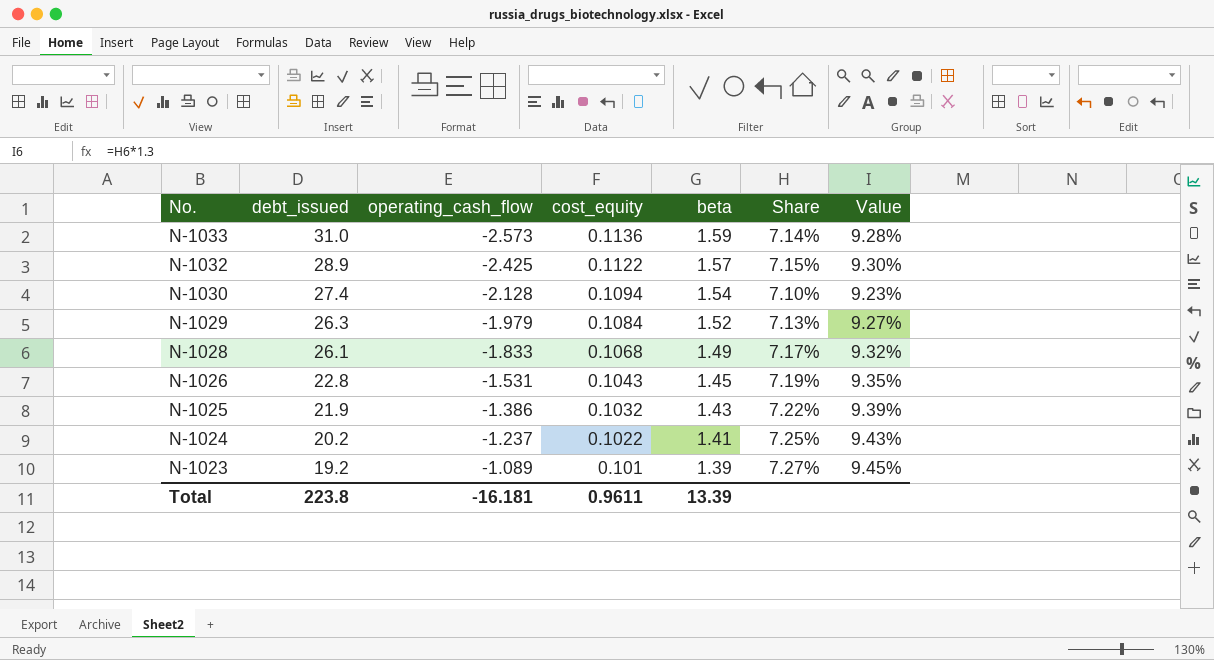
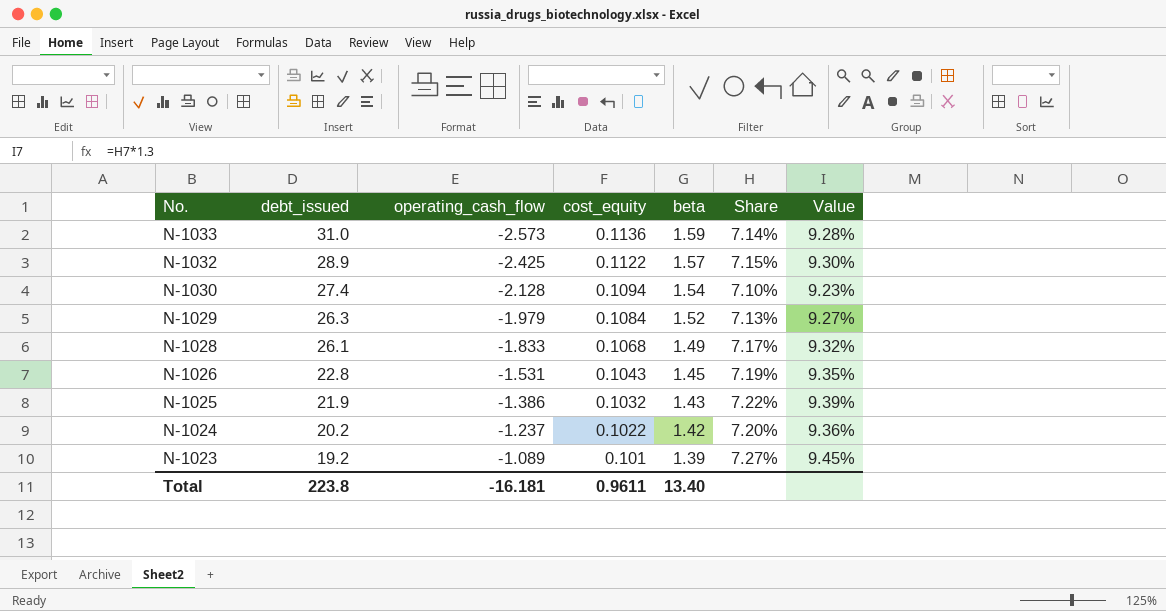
N-1024 | beta: 1.41 -> 1.42
N-1024 | Share: 7.25% -> 7.20%
N-1024 | Value: 9.43% -> 9.36%
Total | beta: 13.39 -> 13.40

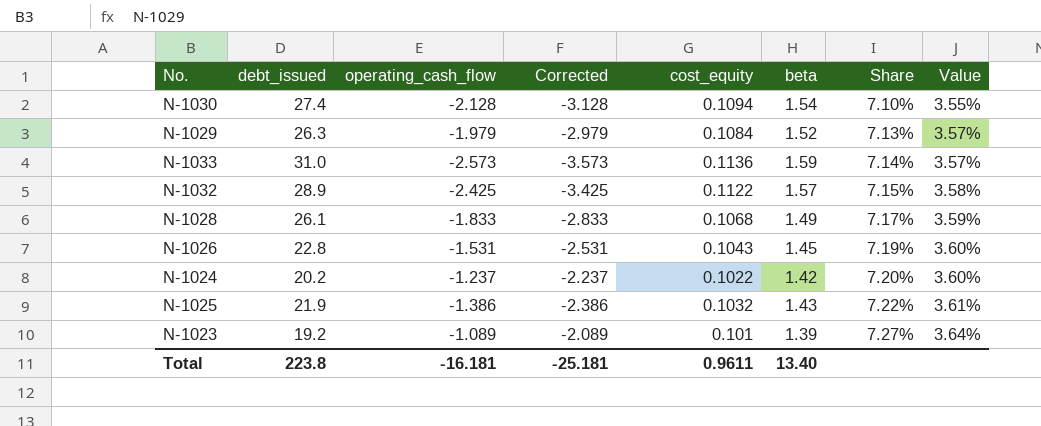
row order: No. descending -> Share ascending
column Corrected | formula: none -> [operating_cash_flow] - 1
column Value | formula: [Share] * 1.3 -> [Share] * 0.5

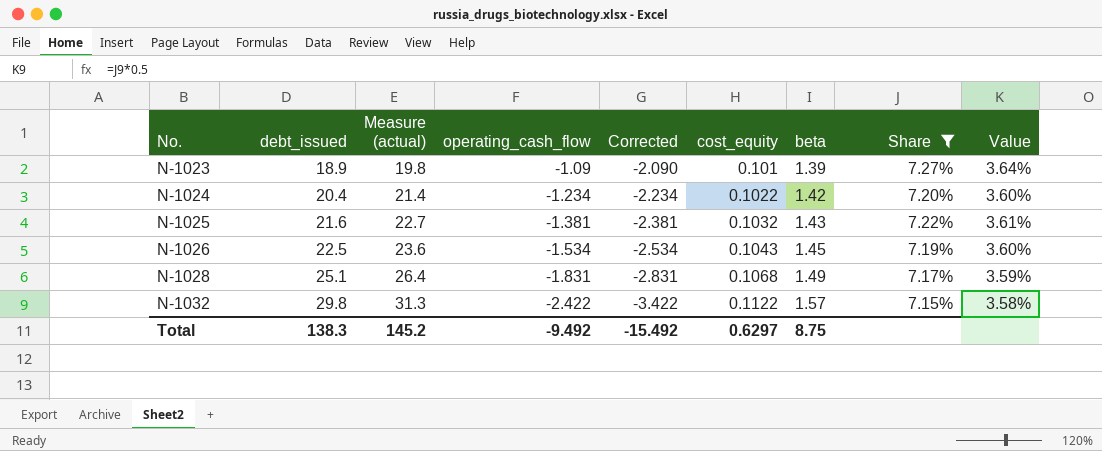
filter: none -> Share >= 7.15%
row order: Share ascending -> No. ascending
column Measure (actual) | formula: none -> [debt_issued] * 1.05
N-1023 | debt_issued: 19.2 -> 18.9
N-1023 | operating_cash_flow: -1.089 -> -1.09
N-1023 | Corrected: -2.089 -> -2.090
N-1024 | debt_issued: 20.2 -> 20.4
N-1024 | operating_cash_flow: -1.237 -> -1.234
N-1024 | Corrected: -2.237 -> -2.234
N-1025 | debt_issued: 21.9 -> 21.6
N-1025 | operating_cash_flow: -1.386 -> -1.381
N-1025 | Corrected: -2.386 -> -2.381
N-1026 | debt_issued: 22.8 -> 22.5
N-1026 | operating_cash_flow: -1.531 -> -1.534
N-1026 | Corrected: -2.531 -> -2.534
N-1028 | debt_issued: 26.1 -> 25.1
N-1028 | operating_cash_flow: -1.833 -> -1.831
N-1028 | Corrected: -2.833 -> -2.831
N-1032 | debt_issued: 28.9 -> 29.8
N-1032 | operating_cash_flow: -2.425 -> -2.422
N-1032 | Corrected: -3.425 -> -3.422
Total | debt_issued: 223.8 -> 138.3
Total | operating_cash_flow: -16.181 -> -9.492
Total | Corrected: -25.181 -> -15.492
Total | cost_equity: 0.9611 -> 0.6297
Total | beta: 13.40 -> 8.75

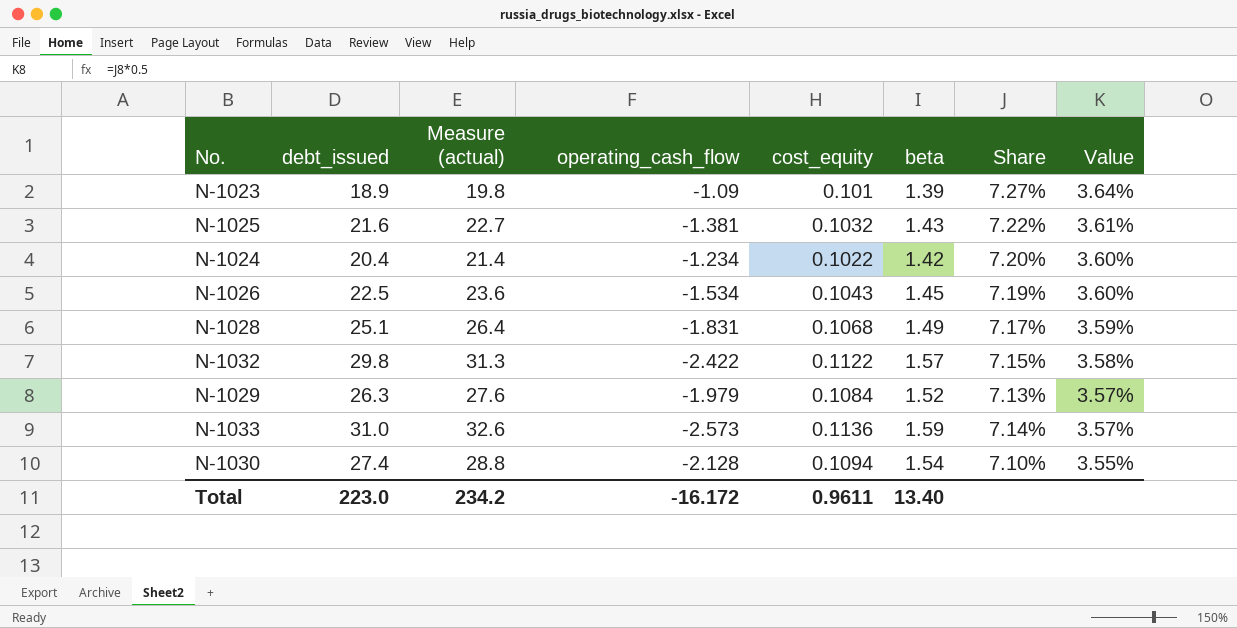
filter: Share >= 7.15% -> none
row order: No. ascending -> Value descending
column Corrected | formula: [operating_cash_flow] - 1 -> none
Total | debt_issued: 138.3 -> 223.0
Total | Measure (actual): 145.2 -> 234.2
Total | operating_cash_flow: -9.492 -> -16.172
Total | cost_equity: 0.6297 -> 0.9611
Total | beta: 8.75 -> 13.40

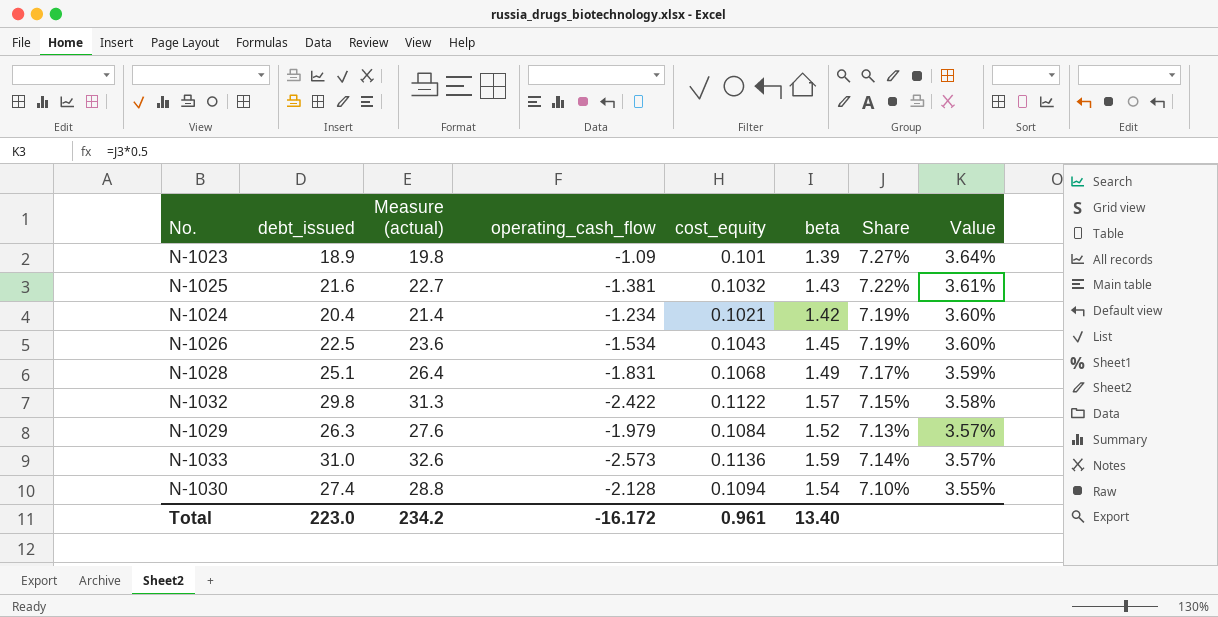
N-1024 | cost_equity: 0.1022 -> 0.1021
N-1024 | Share: 7.20% -> 7.19%
Total | cost_equity: 0.9611 -> 0.961

